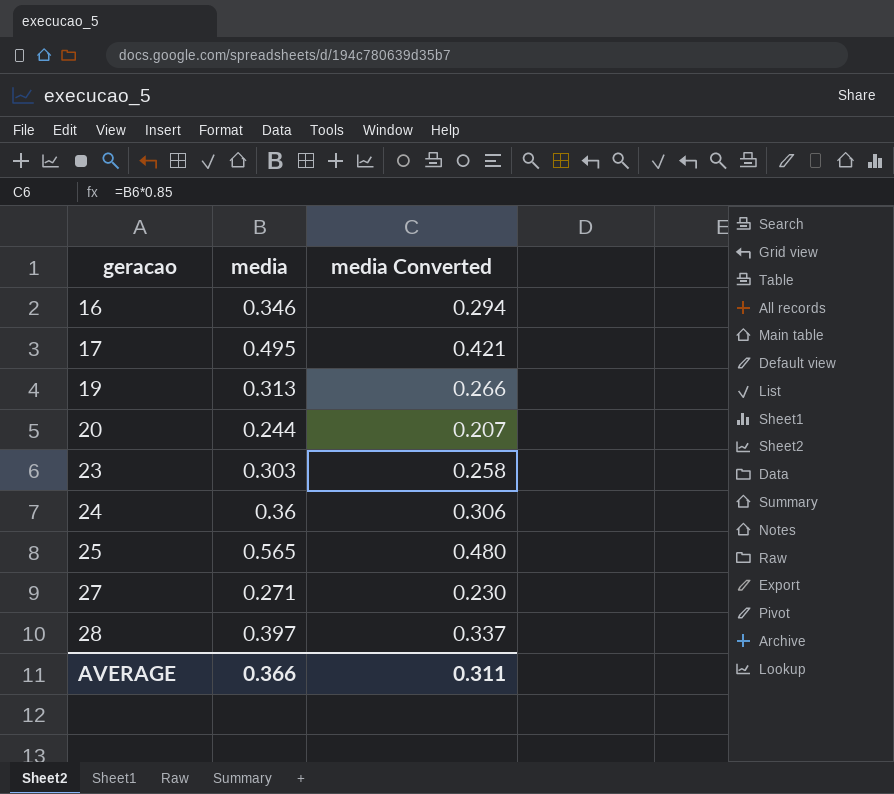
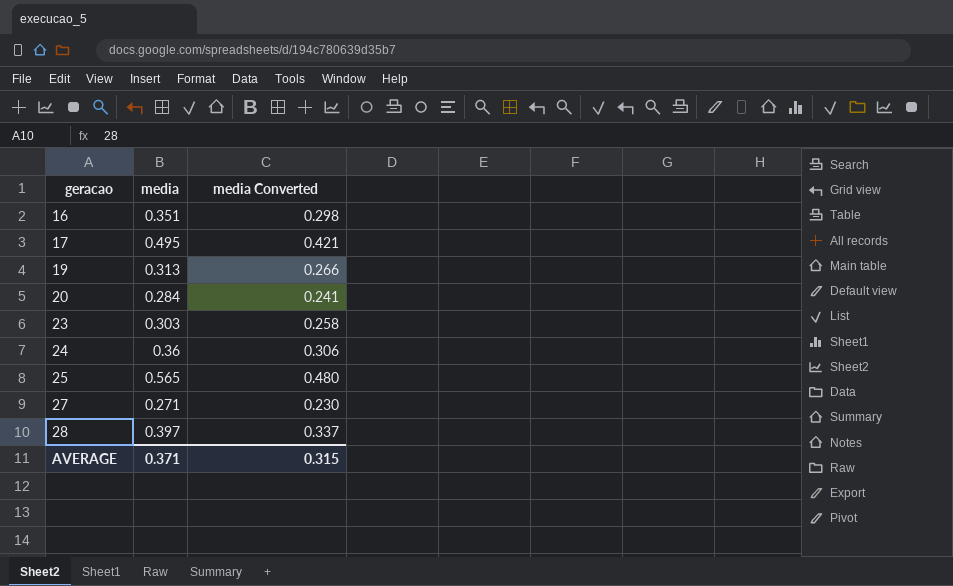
16 | media: 0.346 -> 0.351
16 | media Converted: 0.294 -> 0.298
20 | media: 0.244 -> 0.284
20 | media Converted: 0.207 -> 0.241
AVERAGE | media: 0.366 -> 0.371
AVERAGE | media Converted: 0.311 -> 0.315

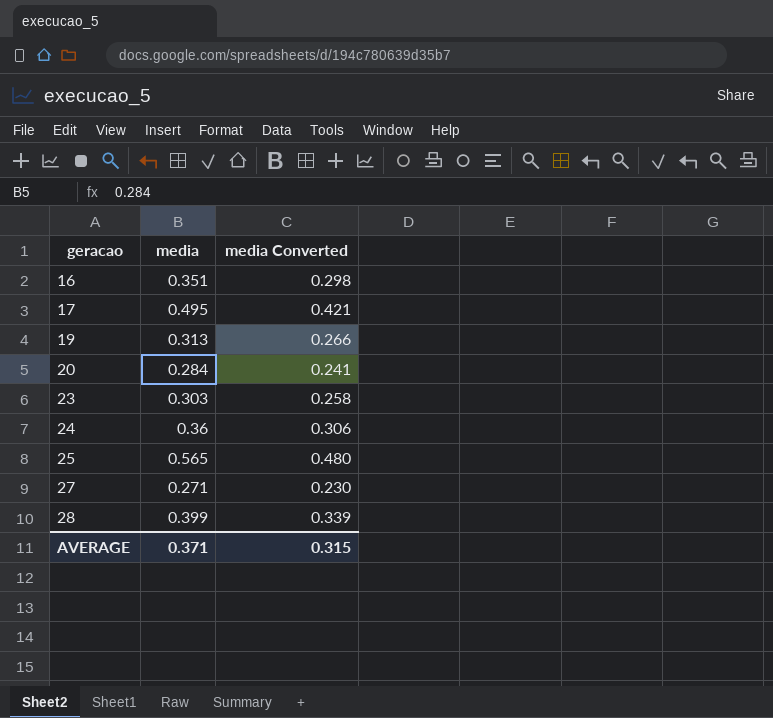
28 | media: 0.397 -> 0.399
28 | media Converted: 0.337 -> 0.339

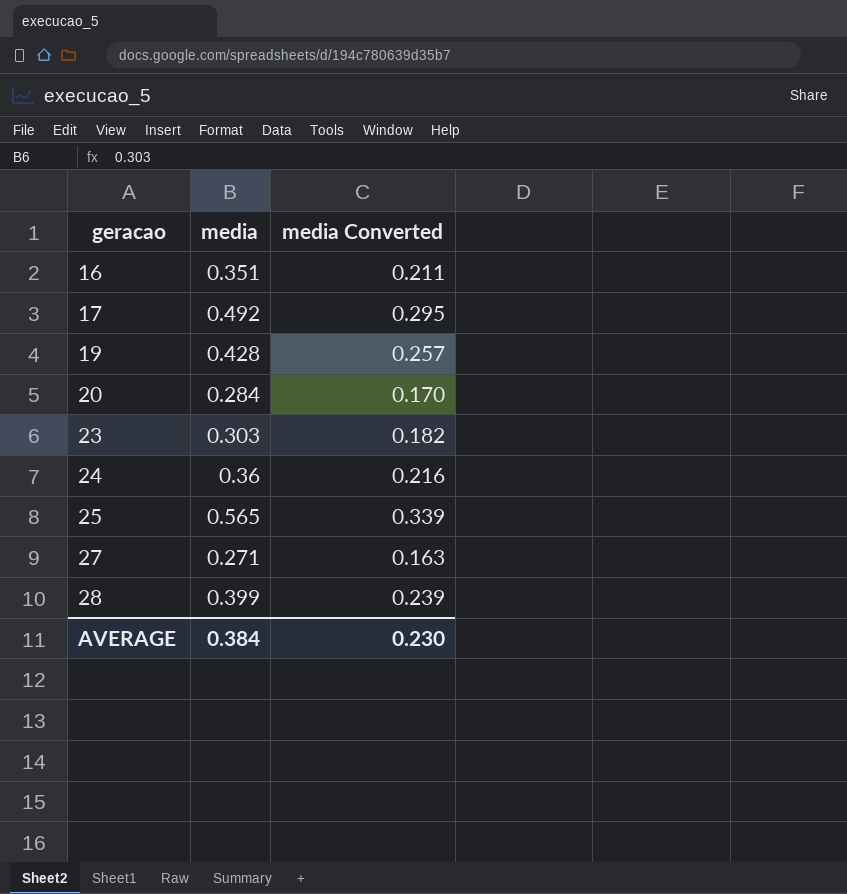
column media Converted | formula: [media] * 0.85 -> [media] * 0.6
17 | media: 0.495 -> 0.492
19 | media: 0.313 -> 0.428
AVERAGE | media: 0.371 -> 0.384
AVERAGE | media Converted: 0.315 -> 0.230

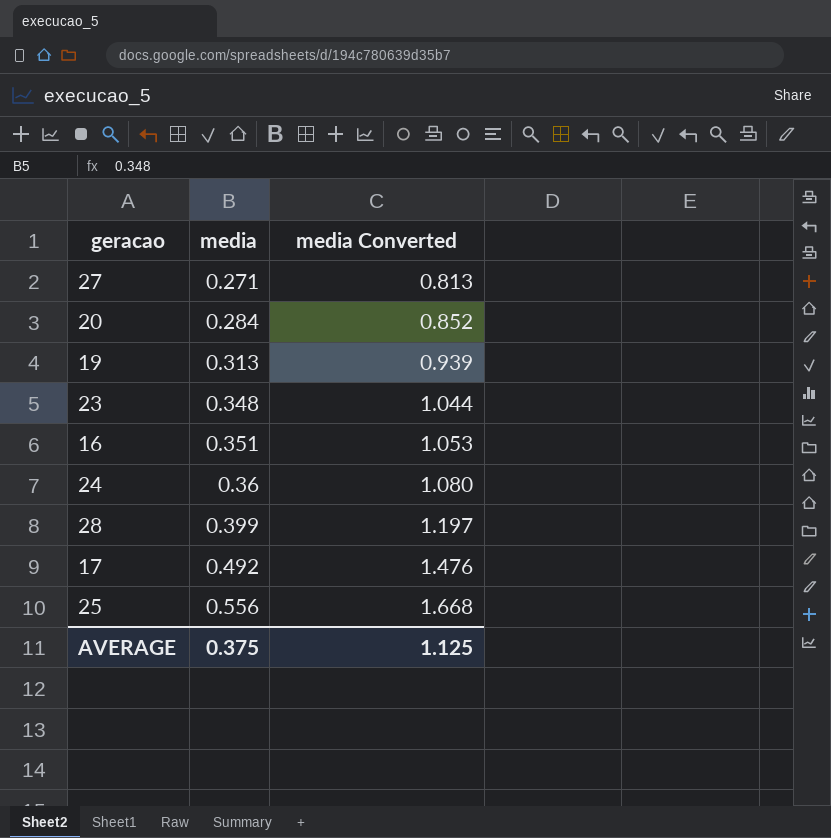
row order: geracao ascending -> media ascending
column media Converted | formula: [media] * 0.6 -> [media] * 3
19 | media: 0.428 -> 0.313
23 | media: 0.303 -> 0.348
25 | media: 0.565 -> 0.556
AVERAGE | media: 0.384 -> 0.375
AVERAGE | media Converted: 0.230 -> 1.125

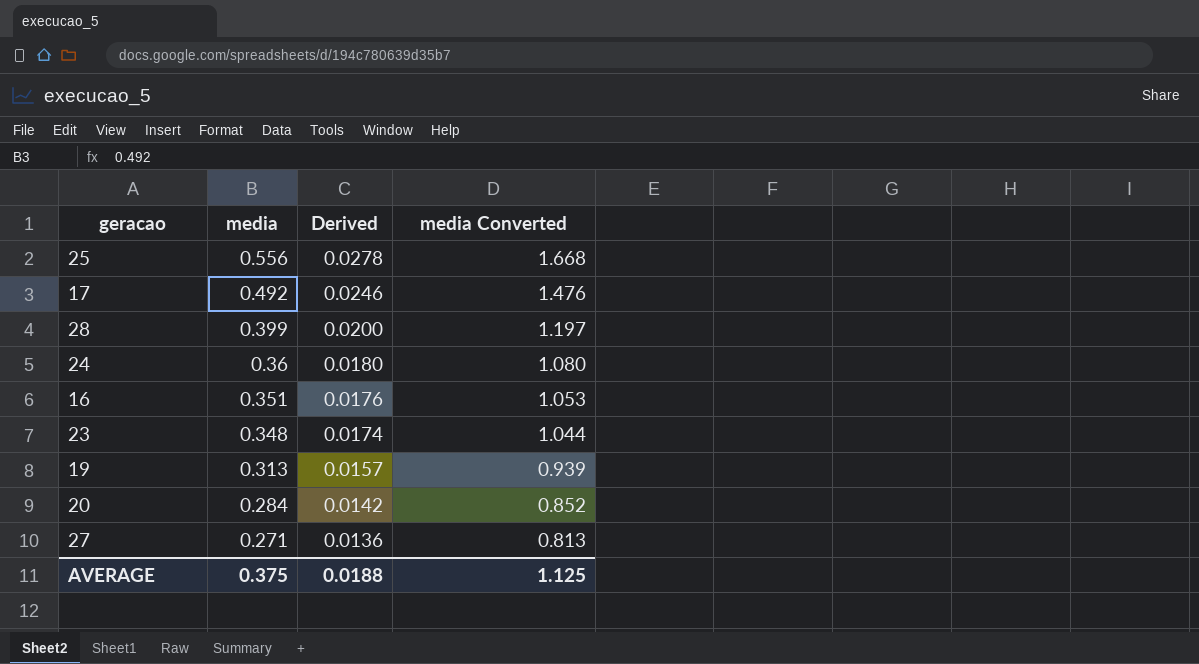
row order: media ascending -> media descending
column Derived | formula: none -> [media] * 0.05

